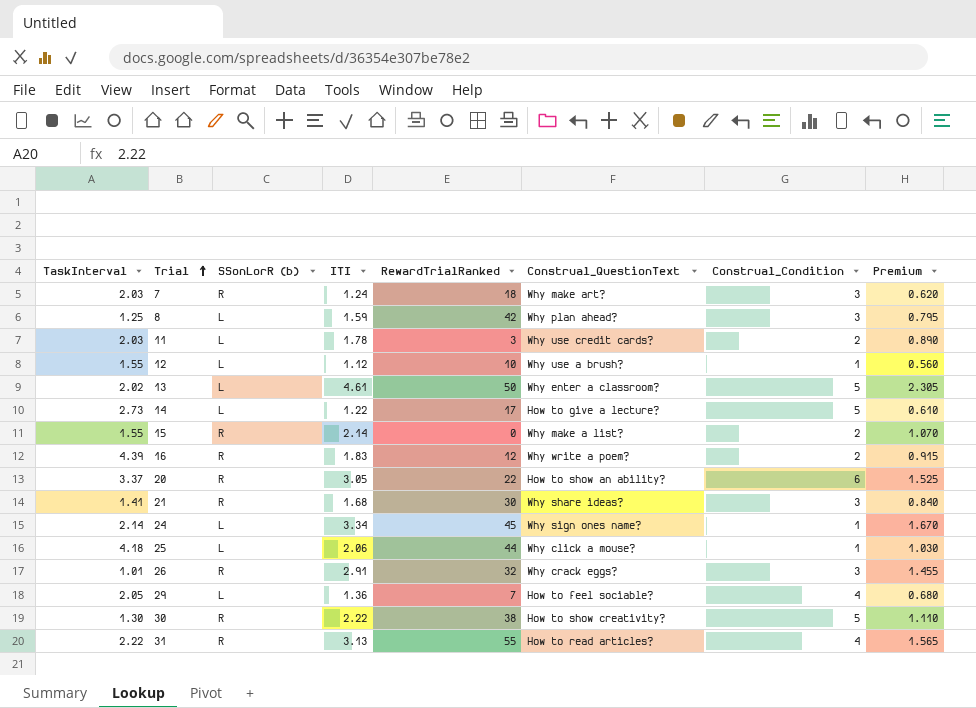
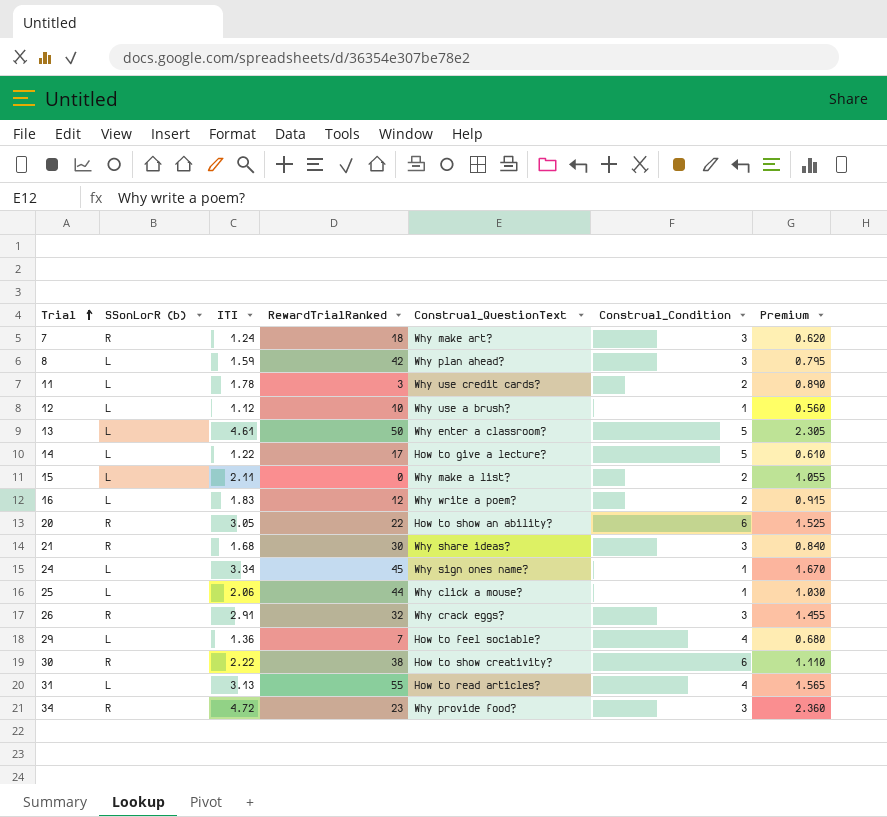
column TaskInterval | position: 1 -> none
15 | SSonLorR (b): R -> L
15 | ITI: 2.14 -> 2.11
15 | Premium: 1.070 -> 1.055
16 | SSonLorR (b): R -> L
30 | Construal_Condition: 5 -> 6
31 | SSonLorR (b): R -> L
row 34: none -> R | 4.72 | 23 | Why provide food? | 3 | 2.360

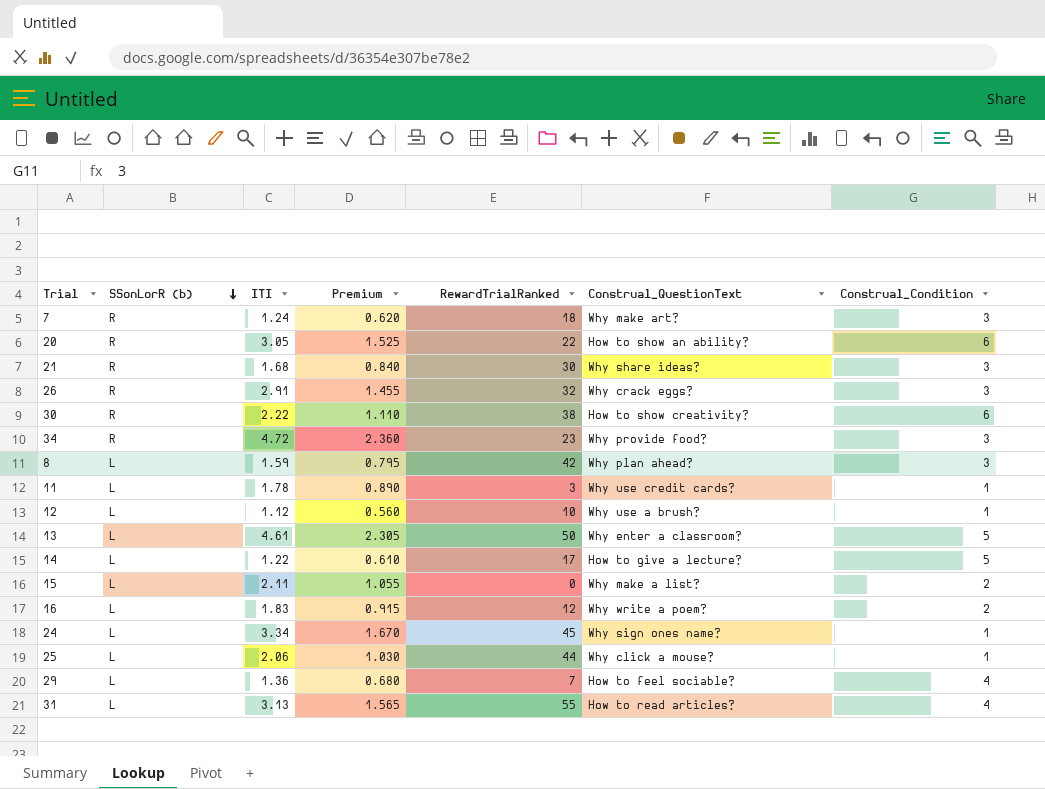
row order: Trial ascending -> SSonLorR (b) descending
column Premium | position: 7 -> 4
11 | Construal_Condition: 2 -> 1

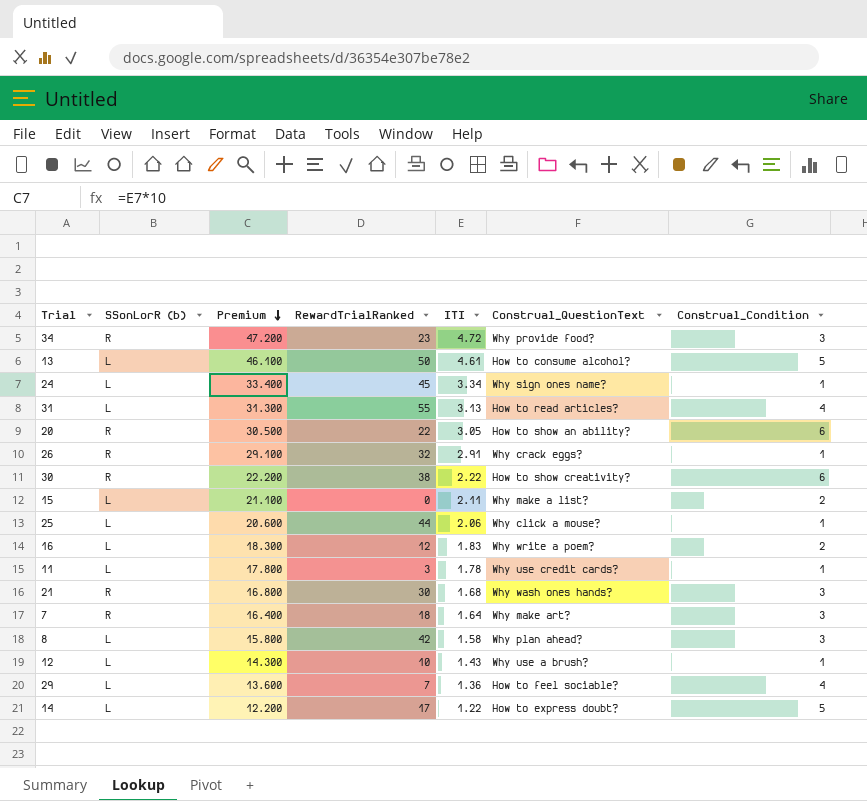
row order: SSonLorR (b) descending -> Premium descending
column Premium | formula: [ITI] * 0.5 -> [ITI] * 10
column ITI | position: 3 -> 5
13 | Construal_QuestionText: Why enter a classroom? -> How to consume alcohol?
26 | Construal_Condition: 3 -> 1
21 | Construal_QuestionText: Why share ideas? -> Why wash ones hands?
7 | ITI: 1.24 -> 1.64
8 | ITI: 1.59 -> 1.58
12 | ITI: 1.12 -> 1.43
14 | Construal_QuestionText: How to give a lecture? -> How to express doubt?

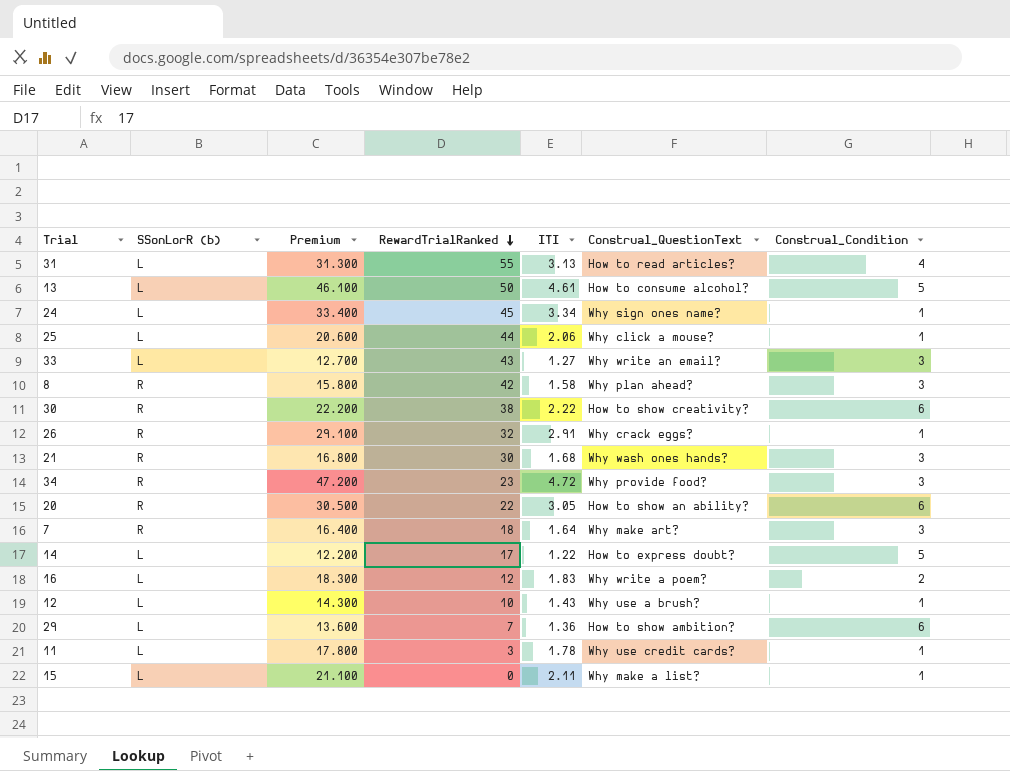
row order: Premium descending -> RewardTrialRanked descending
row 33: none -> L | 12.700 | 43 | 1.27 | Why write an email? | 3
8 | SSonLorR (b): L -> R
29 | Construal_QuestionText: How to feel sociable? -> How to show ambition?
29 | Construal_Condition: 4 -> 6
15 | Construal_Condition: 2 -> 1

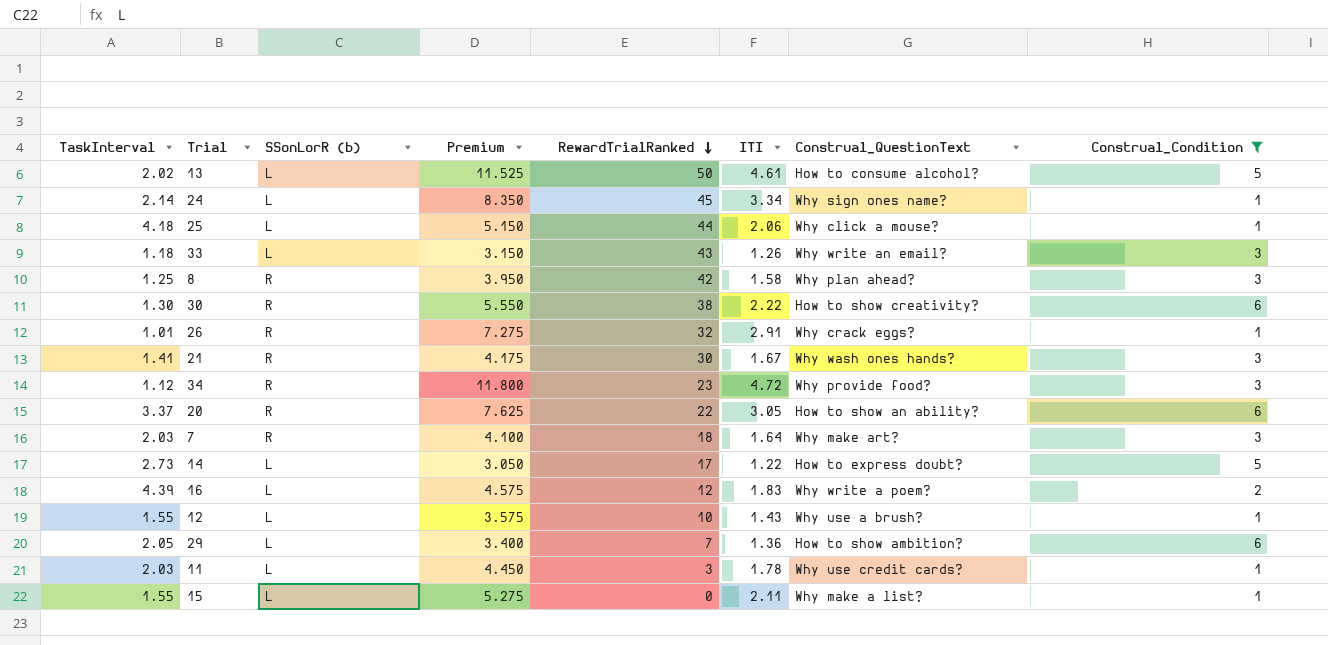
filter: none -> Construal_Condition != 4
column TaskInterval | position: none -> 1
column Premium | formula: [ITI] * 10 -> [ITI] * 2.5
33 | ITI: 1.27 -> 1.26
21 | ITI: 1.68 -> 1.67

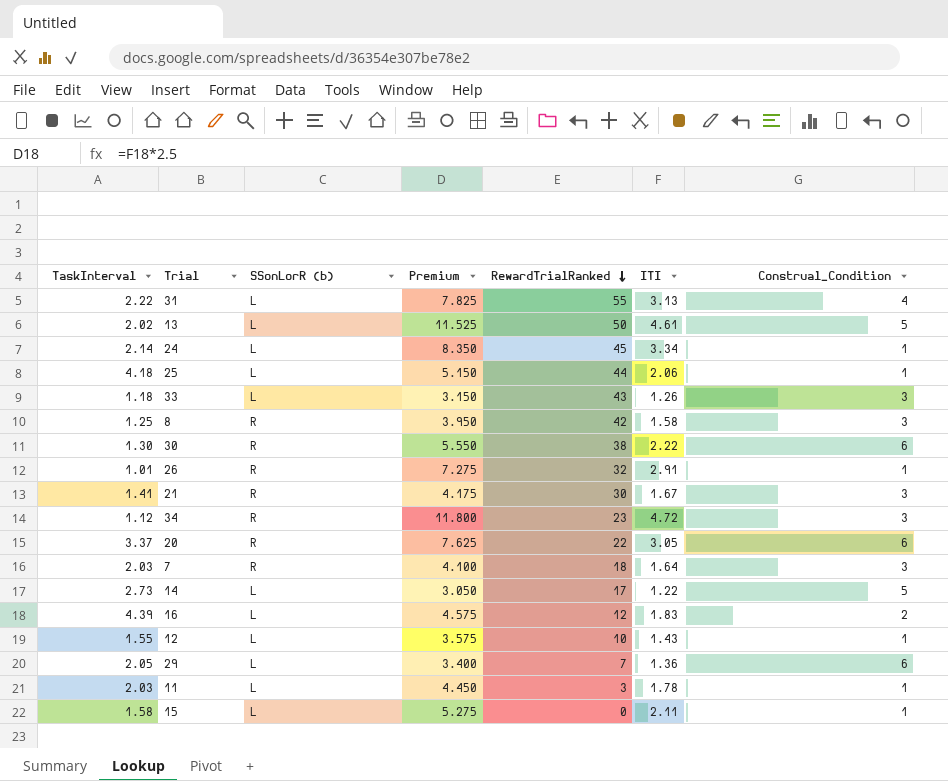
filter: Construal_Condition != 4 -> none
column Construal_QuestionText | position: 7 -> none
15 | TaskInterval: 1.55 -> 1.58

